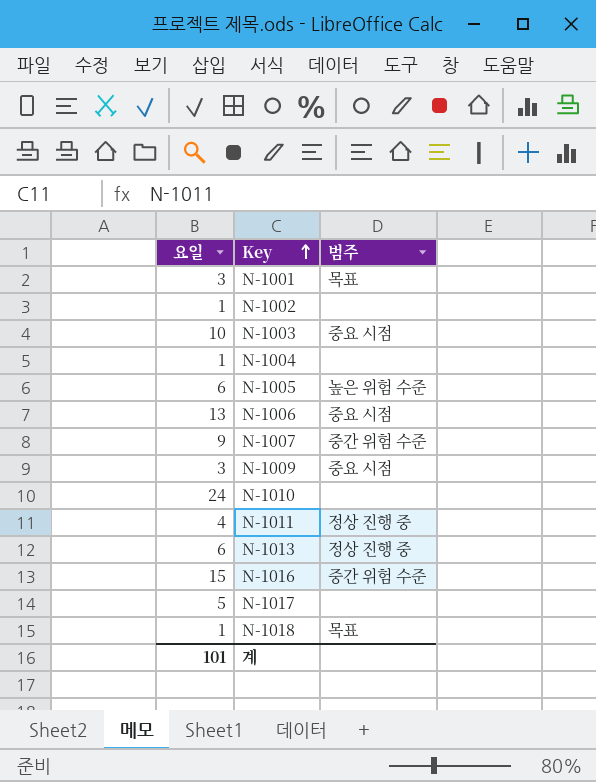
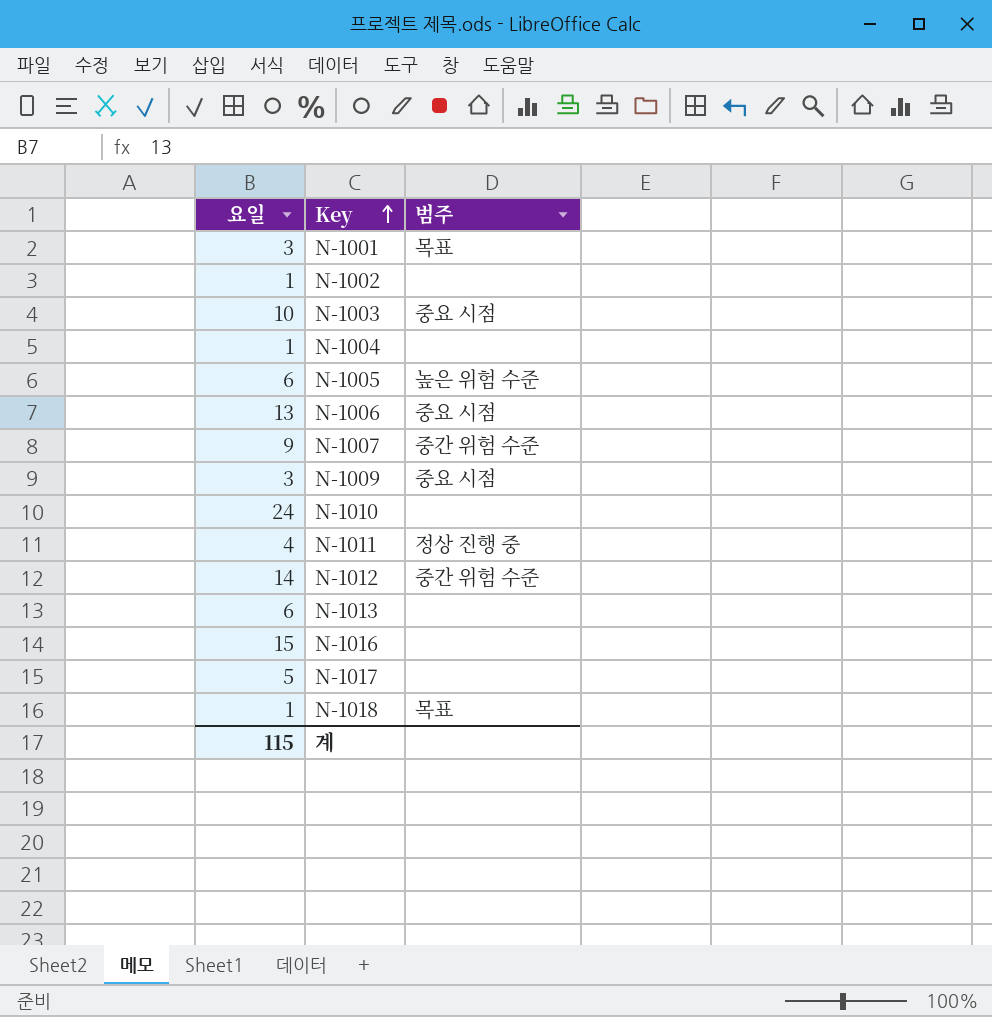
row N-1012: none -> 14 | 중간 위험 수준
N-1013 | 범주: 정상 진행 중 -> none
N-1016 | 범주: 중간 위험 수준 -> none
계 | 요일: 101 -> 115

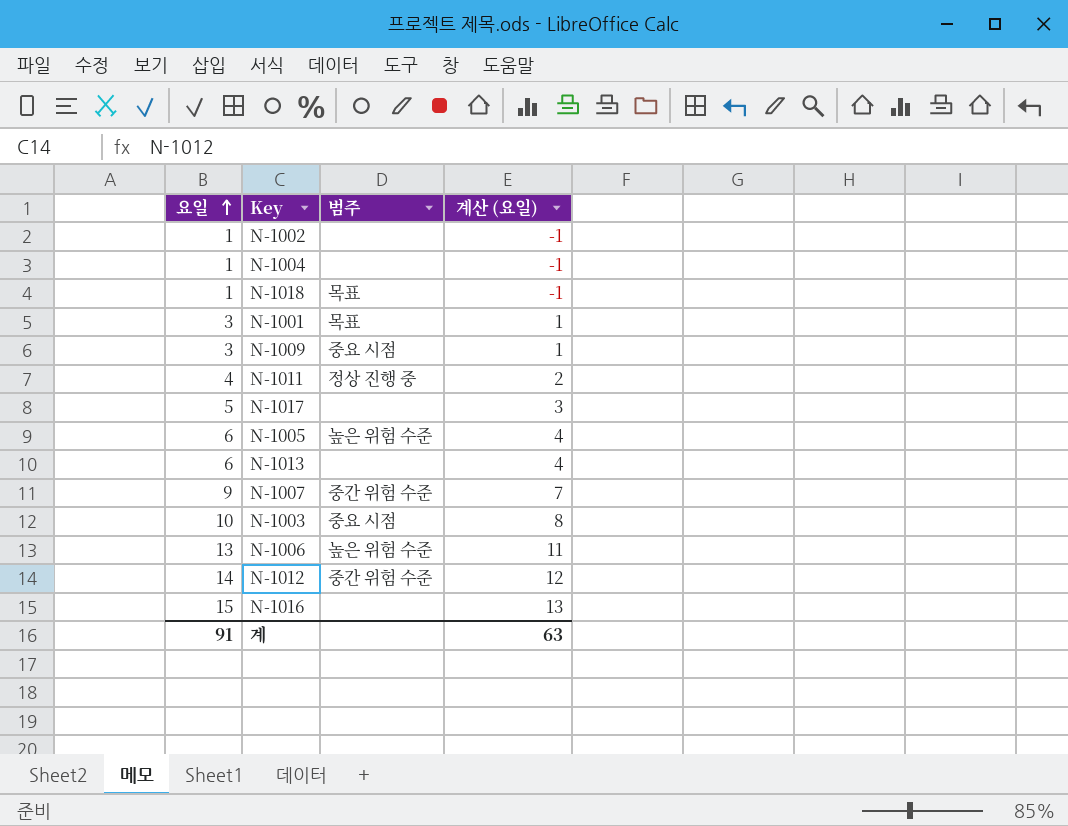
row order: Key ascending -> 요일 ascending
column 계산 (요일) | formula: none -> [요일] - 2
row N-1010: 24 | none -> none
N-1006 | 범주: 중요 시점 -> 높은 위험 수준
계 | 요일: 115 -> 91

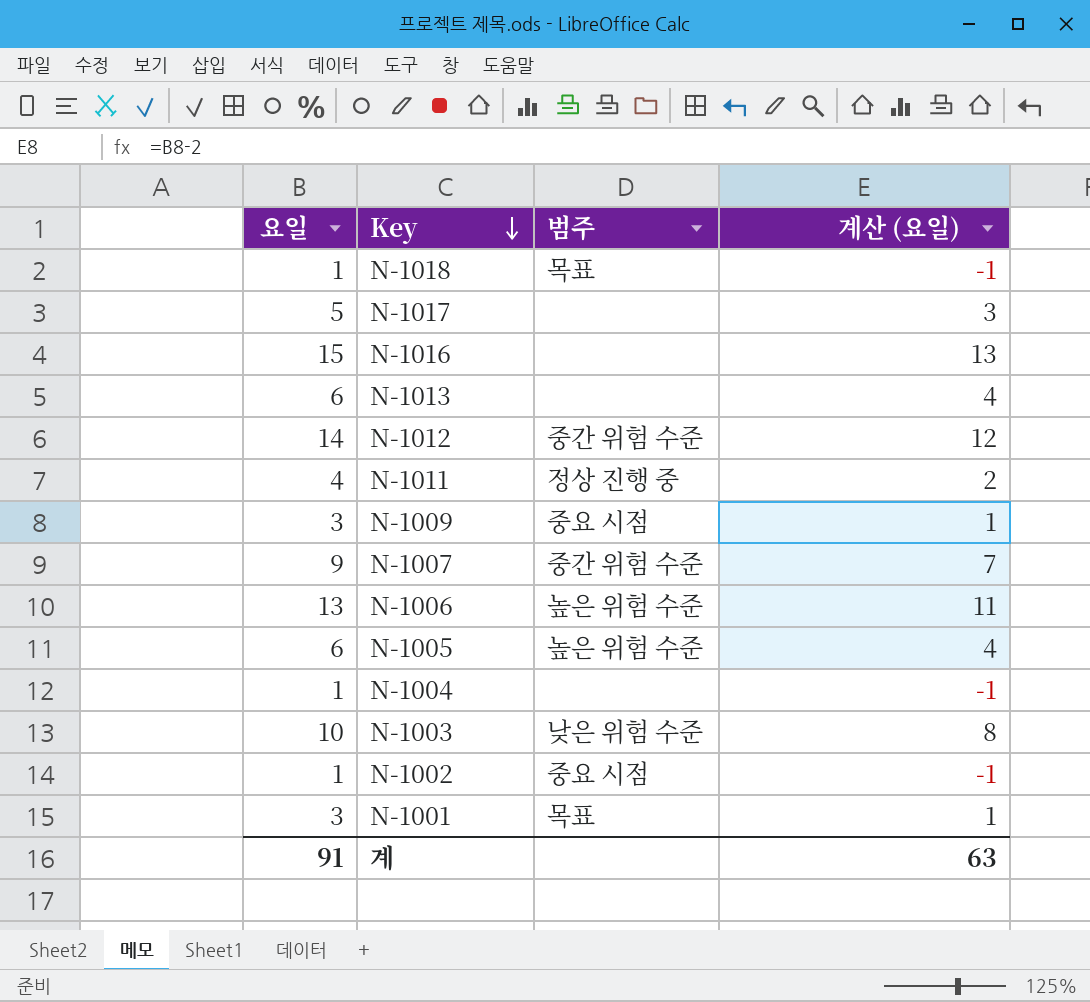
row order: 요일 ascending -> Key descending
N-1003 | 범주: 중요 시점 -> 낮은 위험 수준
N-1002 | 범주: none -> 중요 시점

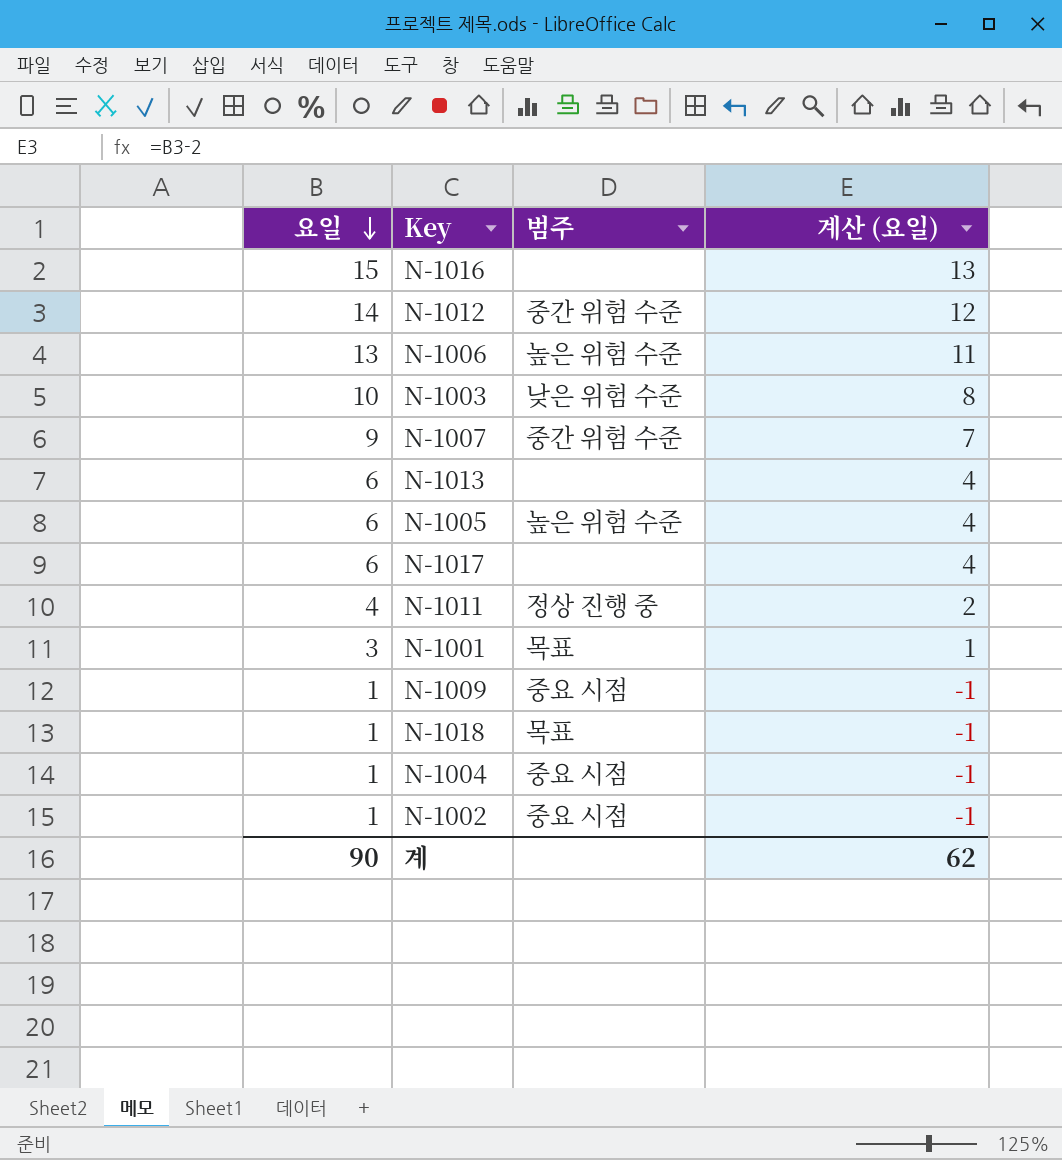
row order: Key descending -> 요일 descending
N-1017 | 요일: 5 -> 6
N-1017 | 계산 (요일): 3 -> 4
N-1009 | 요일: 3 -> 1
N-1009 | 계산 (요일): 1 -> -1
N-1004 | 범주: none -> 중요 시점
계 | 요일: 91 -> 90
계 | 계산 (요일): 63 -> 62

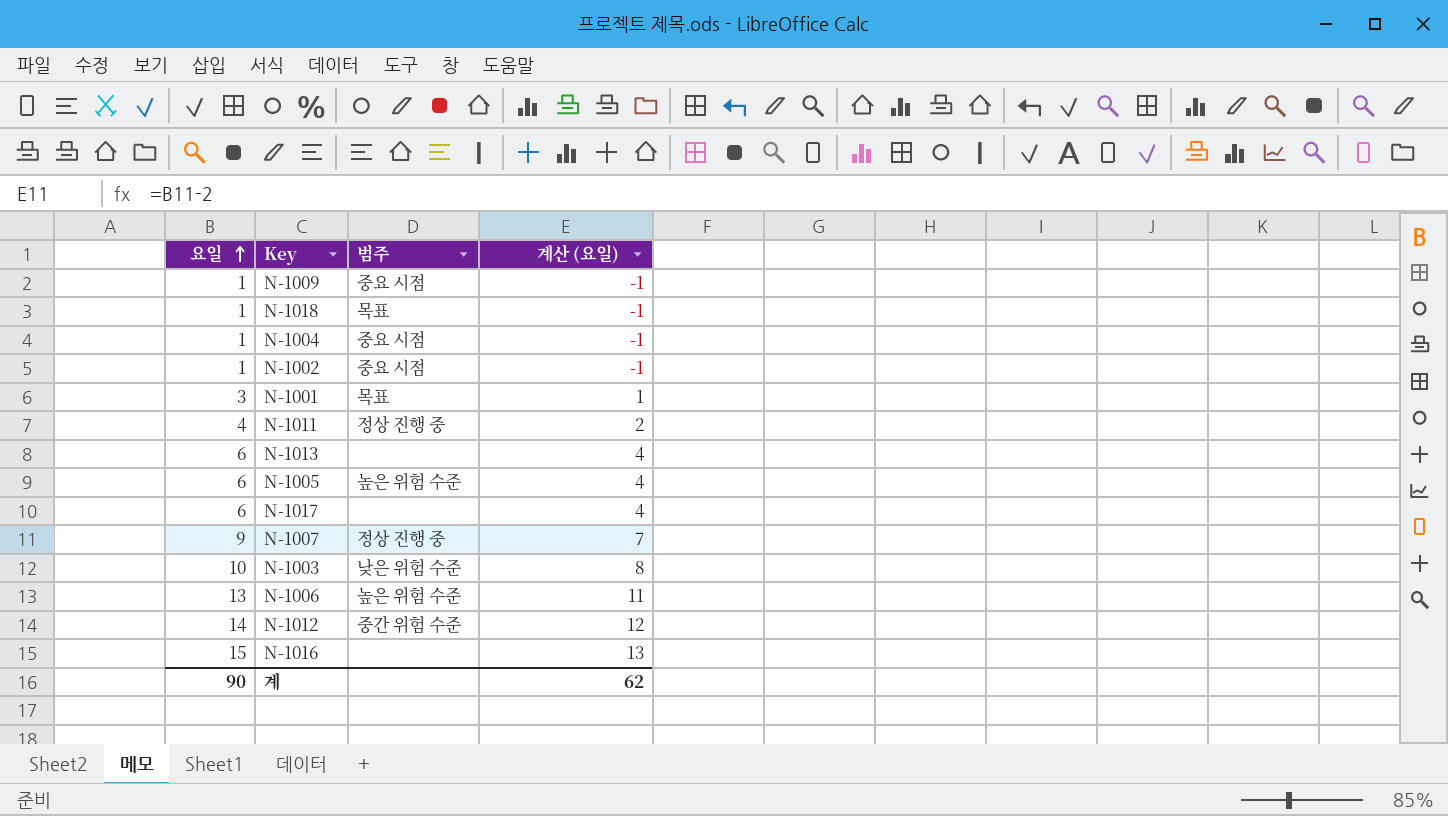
row order: 요일 descending -> 요일 ascending
N-1007 | 범주: 중간 위험 수준 -> 정상 진행 중

